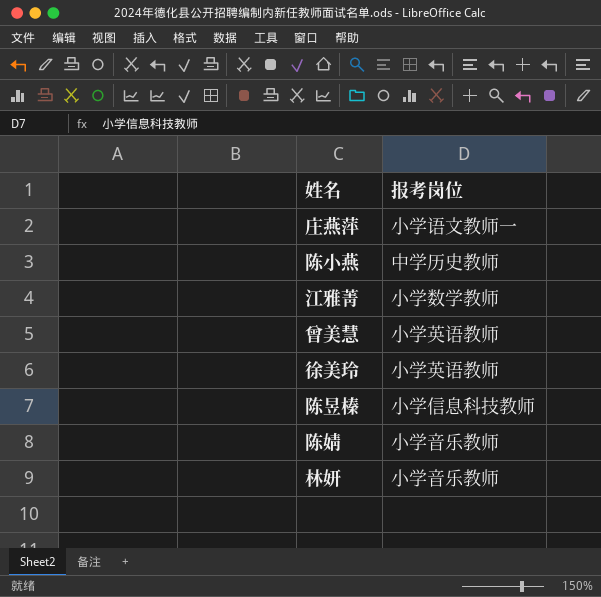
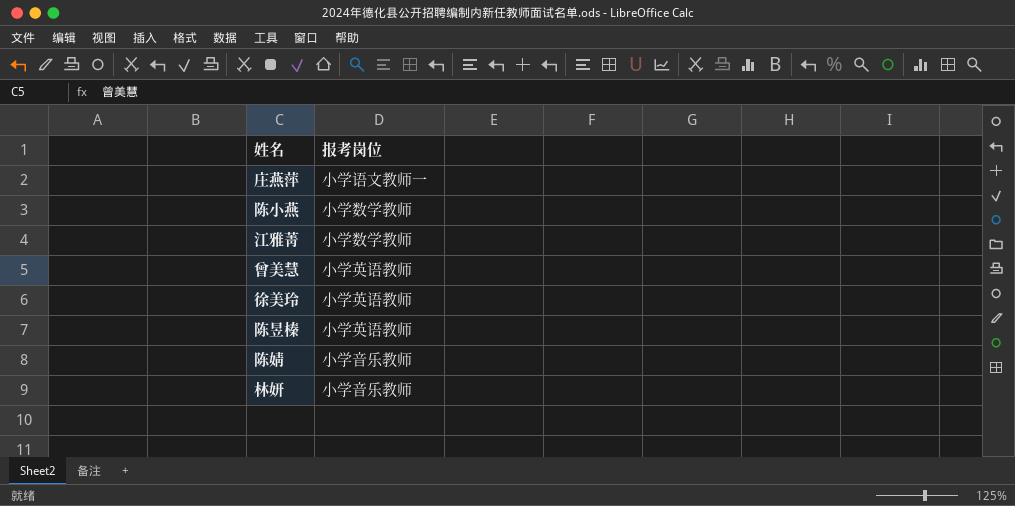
陈小燕 | 报考岗位: 中学历史教师 -> 小学数学教师
陈昱榛 | 报考岗位: 小学信息科技教师 -> 小学英语教师

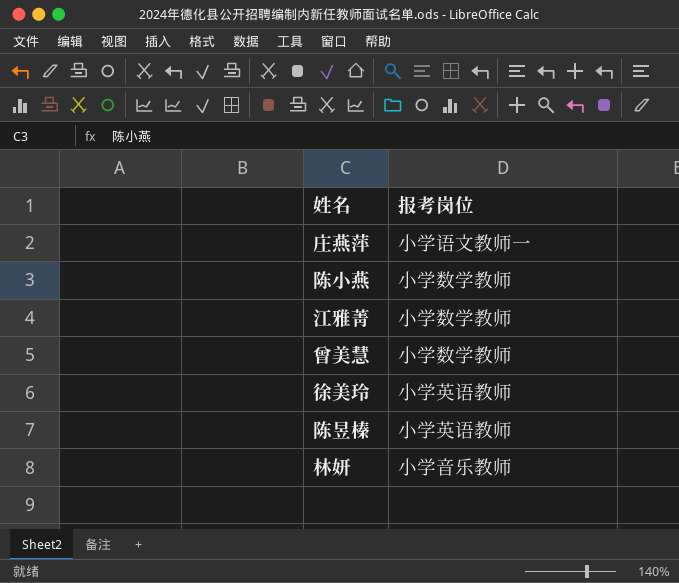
row 陈婧: 小学音乐教师 -> none
曾美慧 | 报考岗位: 小学英语教师 -> 小学数学教师

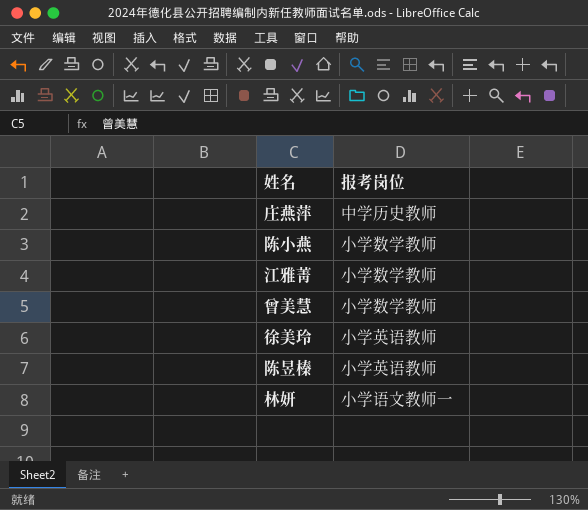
庄燕萍 | 报考岗位: 小学语文教师一 -> 中学历史教师
林妍 | 报考岗位: 小学音乐教师 -> 小学语文教师一

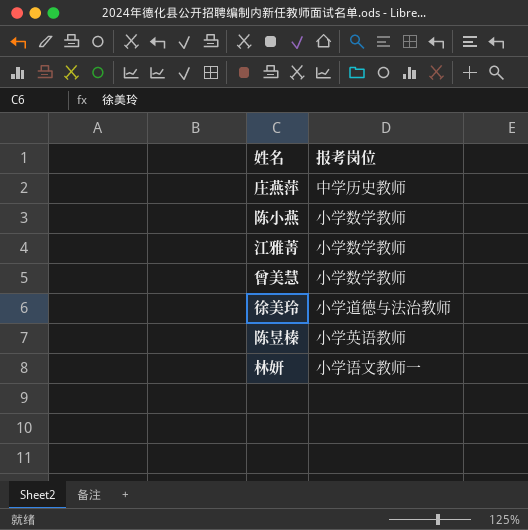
徐美玲 | 报考岗位: 小学英语教师 -> 小学道德与法治教师

